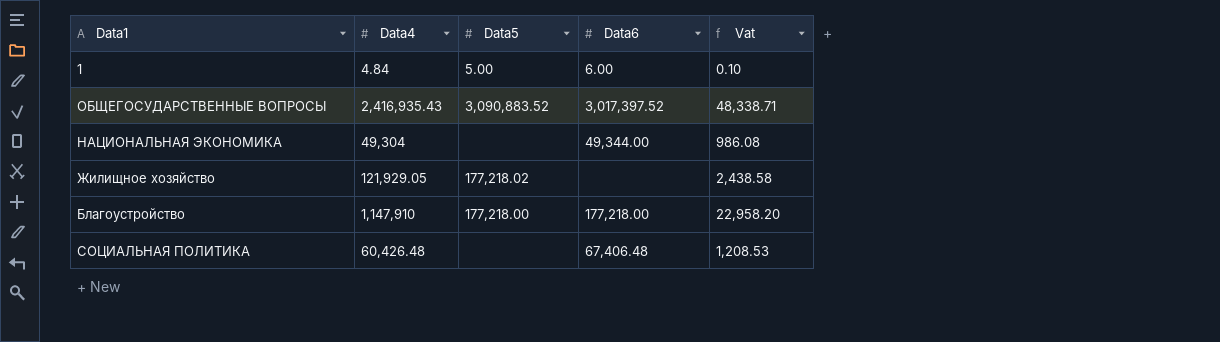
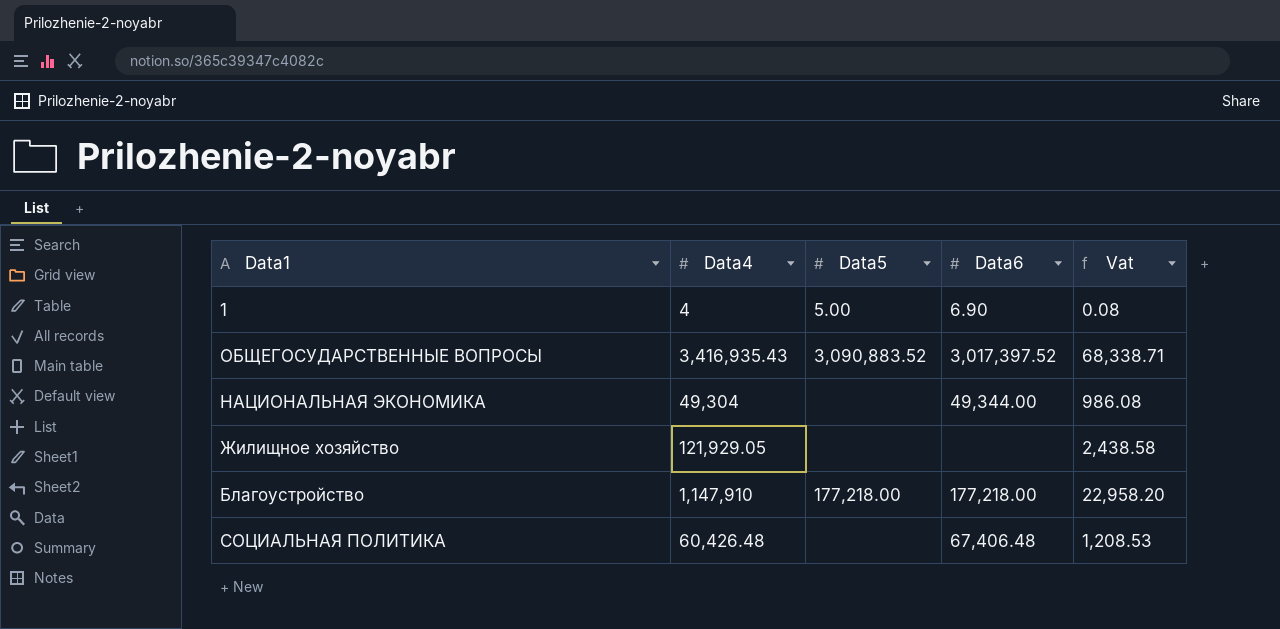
1 | Data4: 4.84 -> 4
1 | Data6: 6.00 -> 6.90
1 | Vat: 0.10 -> 0.08
ОБЩЕГОСУДАРСТВЕННЫЕ ВОПРОСЫ | Data4: 2,416,935.43 -> 3,416,935.43
ОБЩЕГОСУДАРСТВЕННЫЕ ВОПРОСЫ | Vat: 48,338.71 -> 68,338.71
Жилищное хозяйство | Data5: 177,218.02 -> none

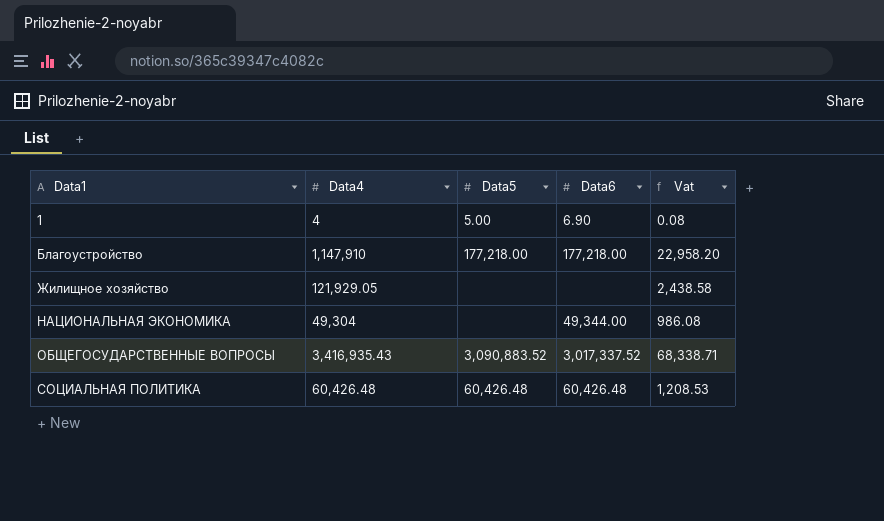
row order: none -> Data1 ascending
ОБЩЕГОСУДАРСТВЕННЫЕ ВОПРОСЫ | Data6: 3,017,397.52 -> 3,017,337.52
СОЦИАЛЬНАЯ ПОЛИТИКА | Data5: none -> 60,426.48
СОЦИАЛЬНАЯ ПОЛИТИКА | Data6: 67,406.48 -> 60,426.48

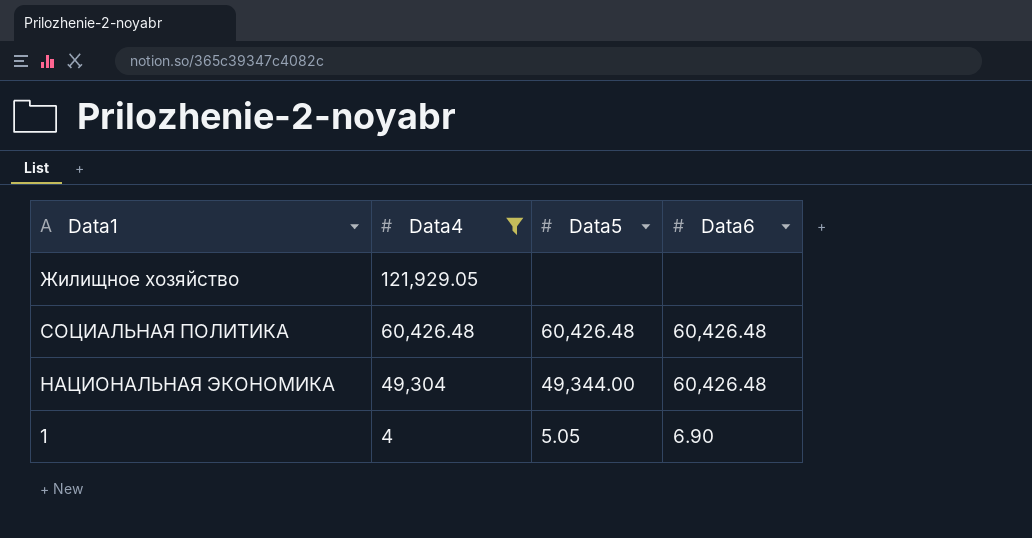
filter: none -> Data4 <= 121,929.05
row order: Data1 ascending -> Data4 descending
column Vat | formula: [Data4] * 0.02 -> none
НАЦИОНАЛЬНАЯ ЭКОНОМИКА | Data5: none -> 49,344.00
НАЦИОНАЛЬНАЯ ЭКОНОМИКА | Data6: 49,344.00 -> 60,426.48
1 | Data5: 5.00 -> 5.05

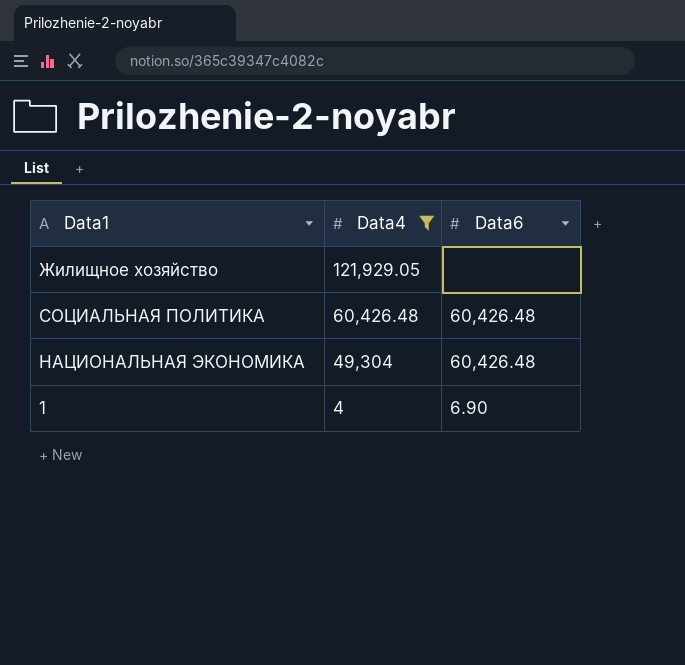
column Data5 | position: 3 -> none

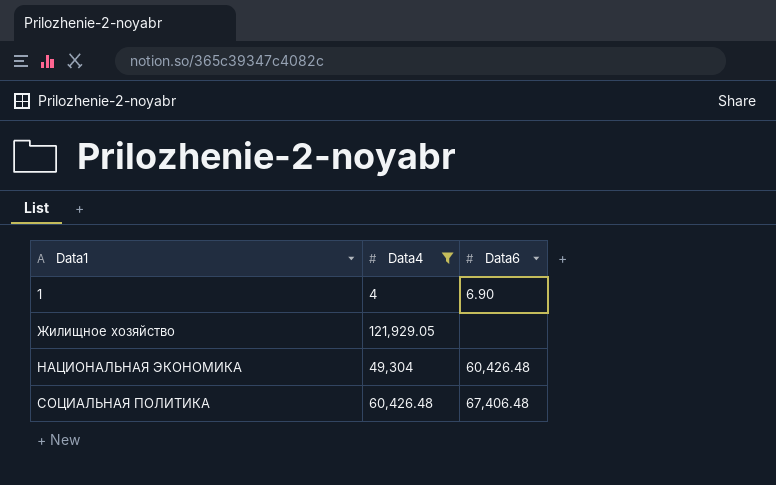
row order: Data4 descending -> Data1 ascending
СОЦИАЛЬНАЯ ПОЛИТИКА | Data6: 60,426.48 -> 67,406.48

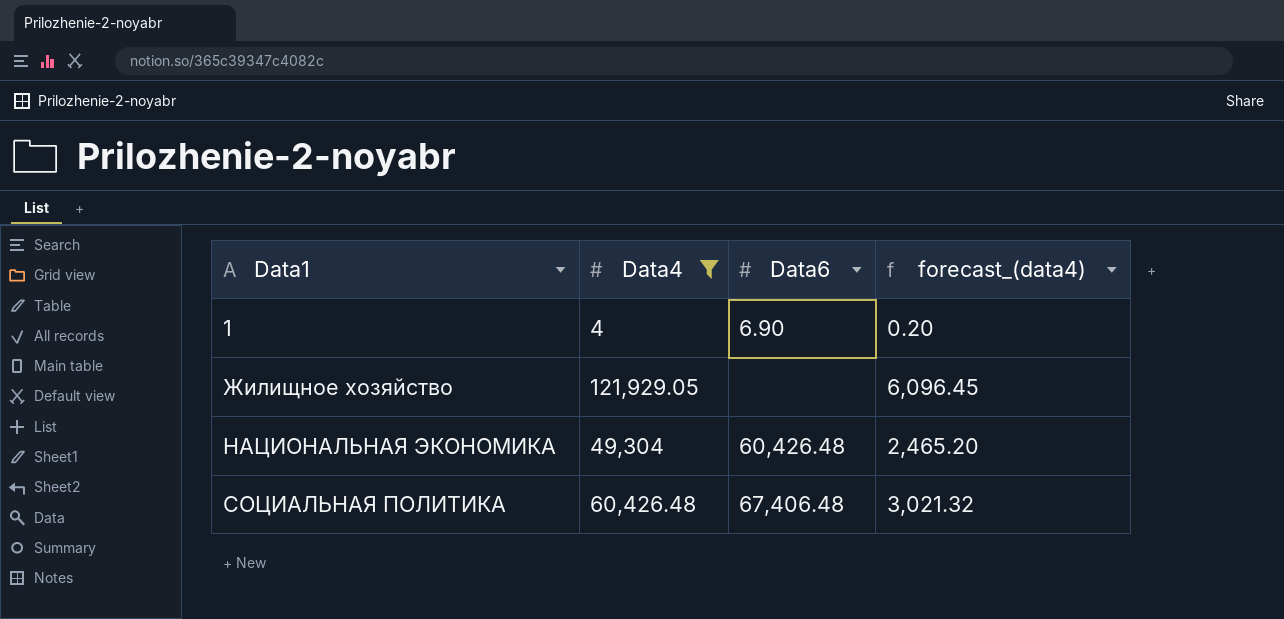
column forecast_(data4) | formula: none -> [Data4] * 0.05

